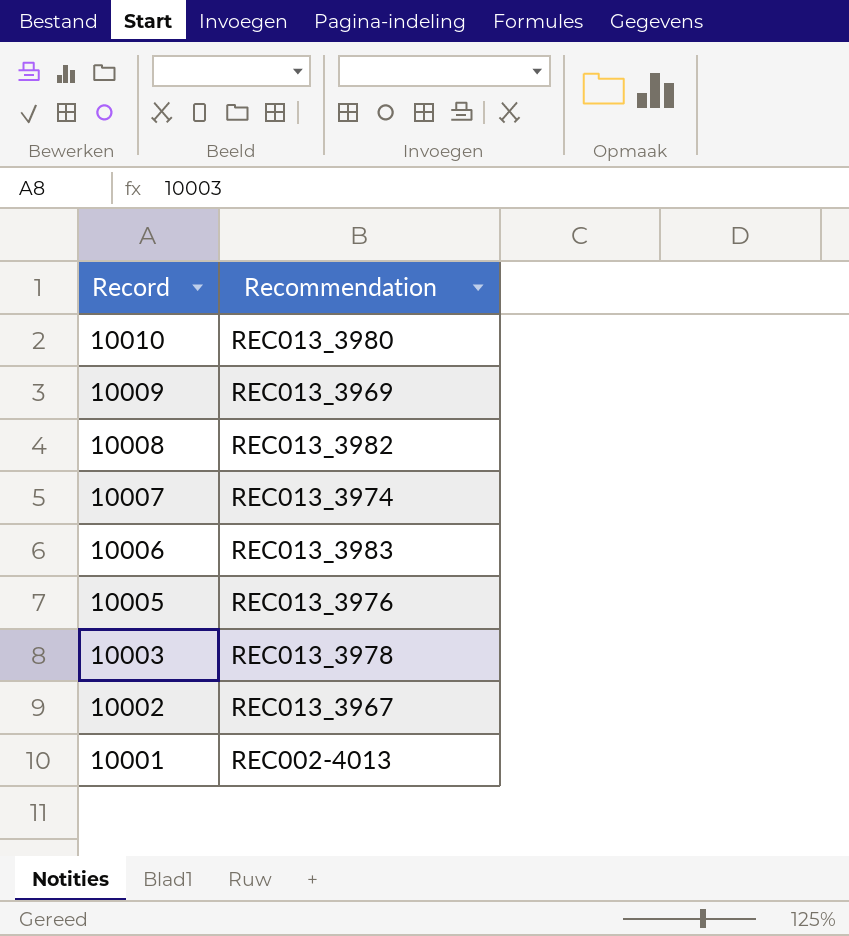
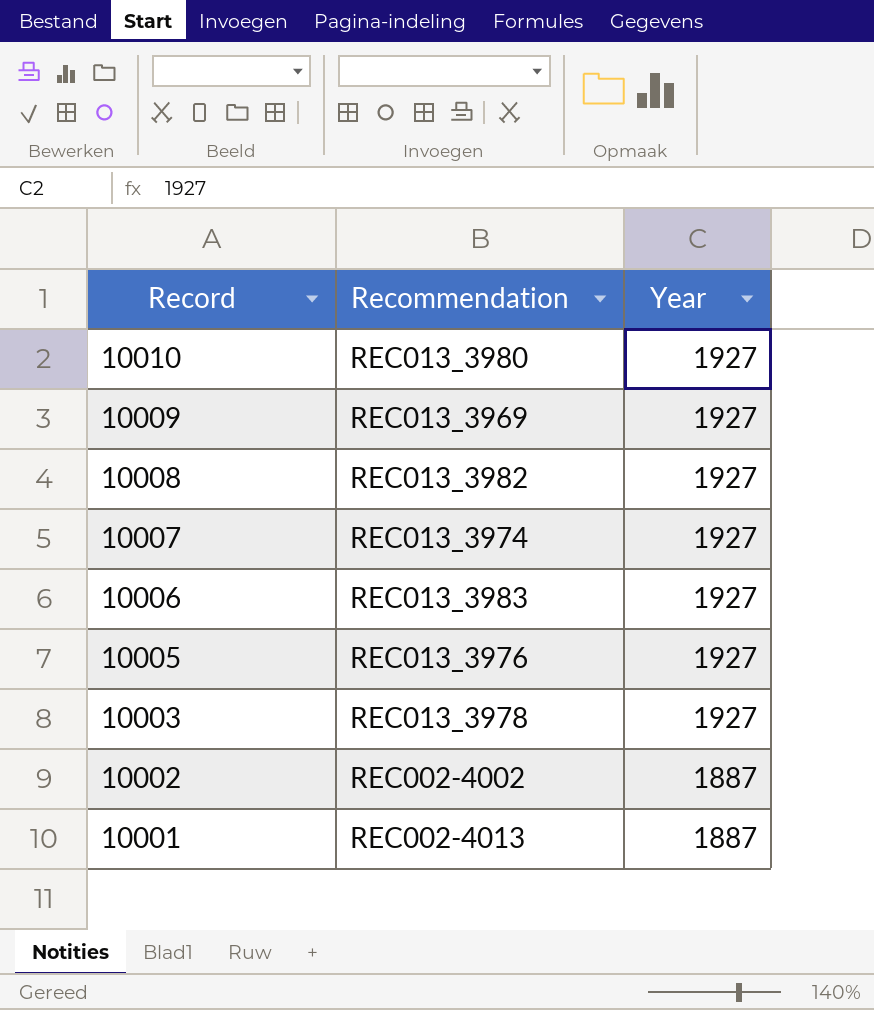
column Year | position: none -> 3
10002 | Recommendation: REC013_3967 -> REC002-4002

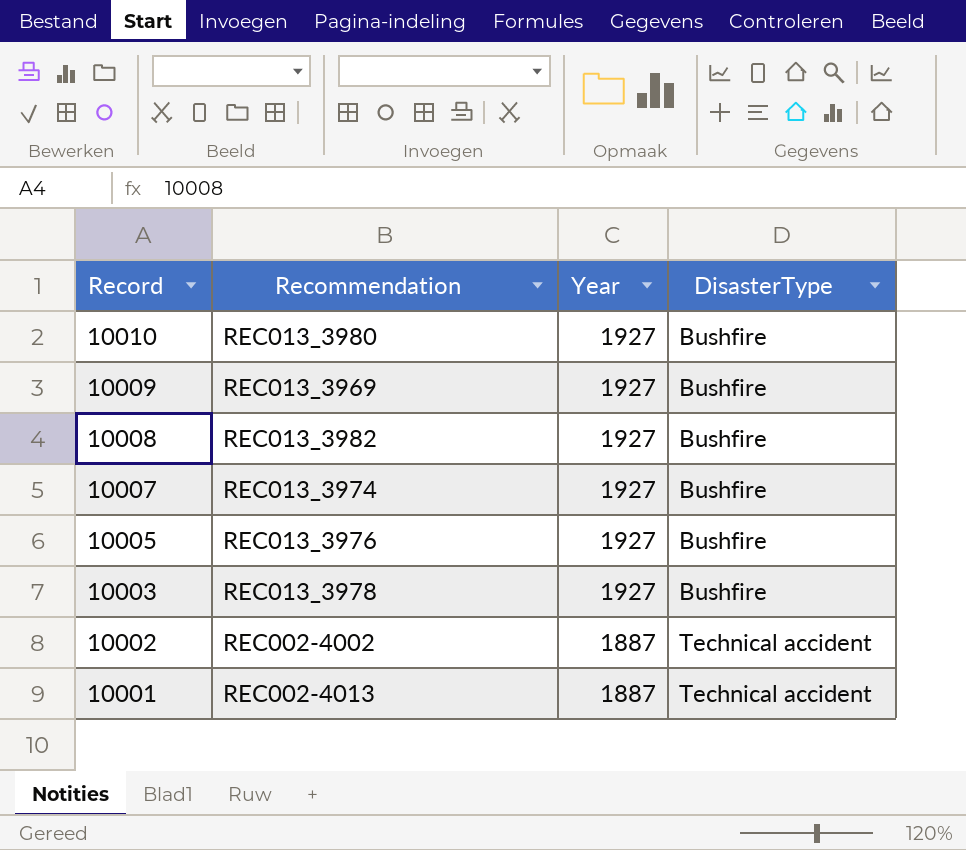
column DisasterType | position: none -> 4
row 10006: REC013_3983 | 1927 -> none

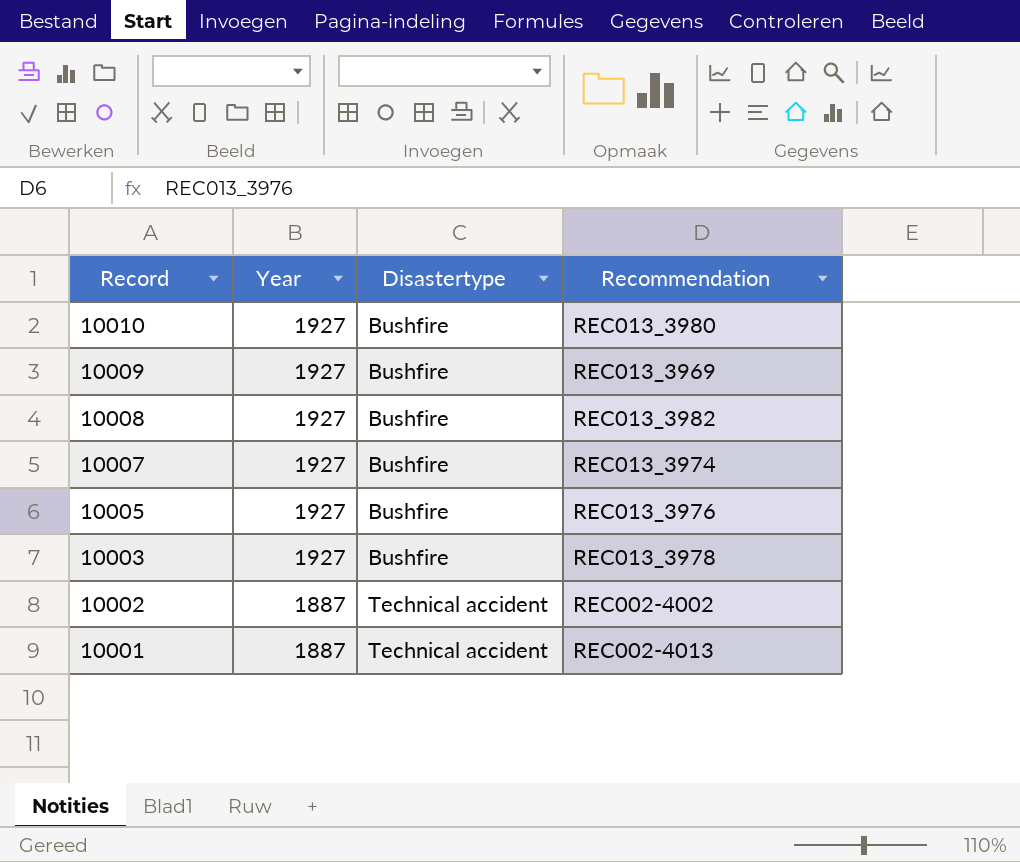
column name: DisasterType -> Disastertype
column Recommendation | position: 2 -> 4

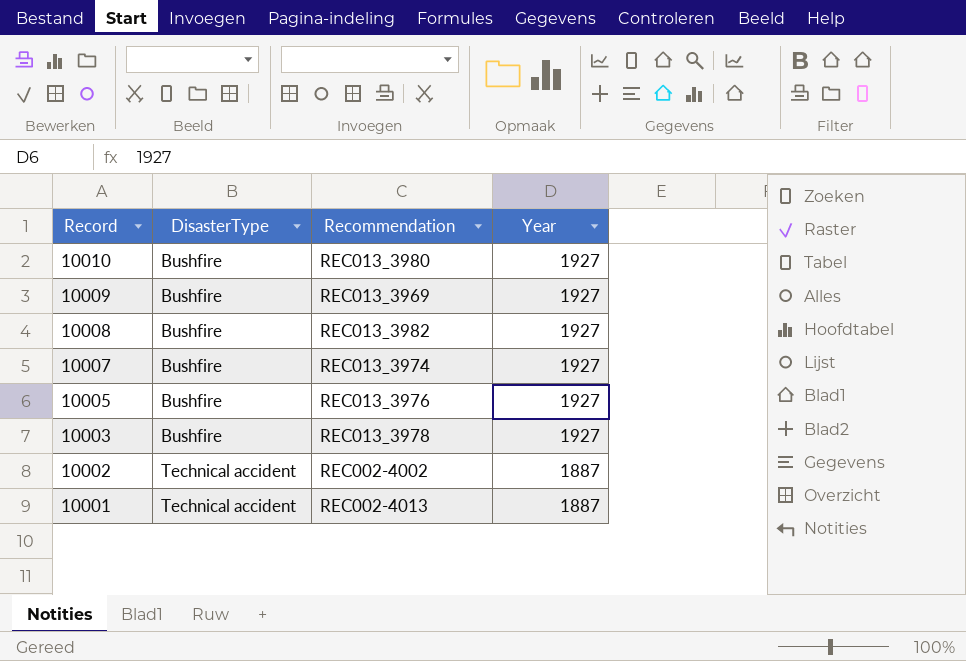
column name: Disastertype -> DisasterType
column Year | position: 2 -> 4

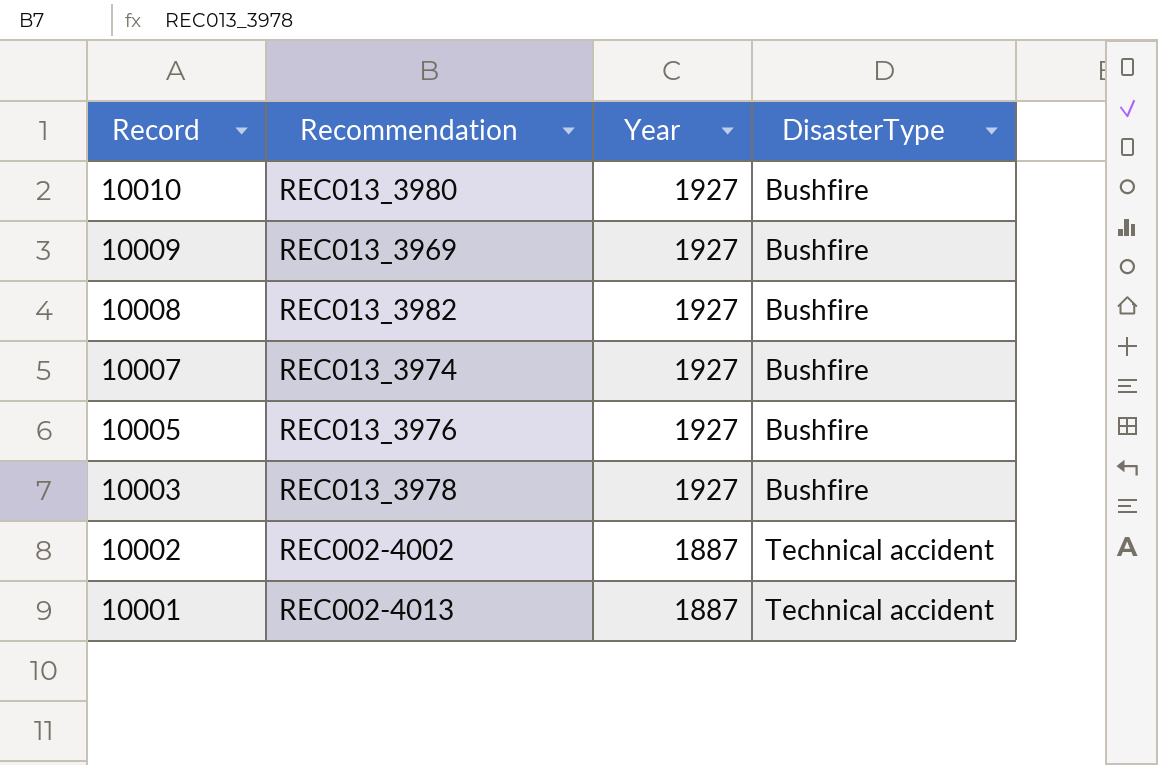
column DisasterType | position: 2 -> 4

